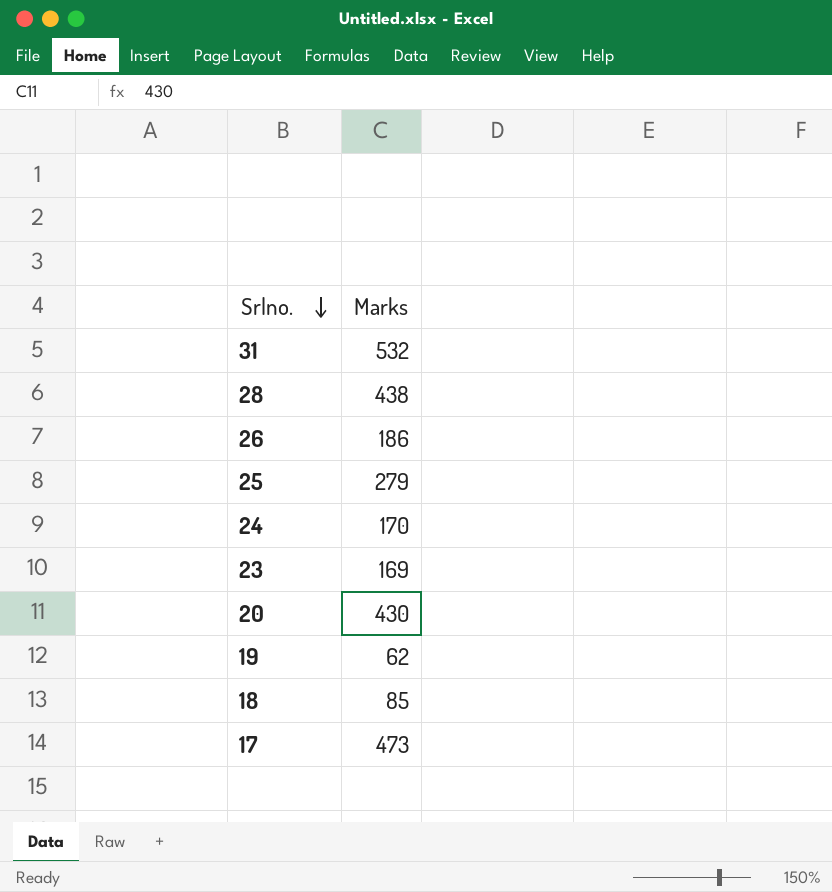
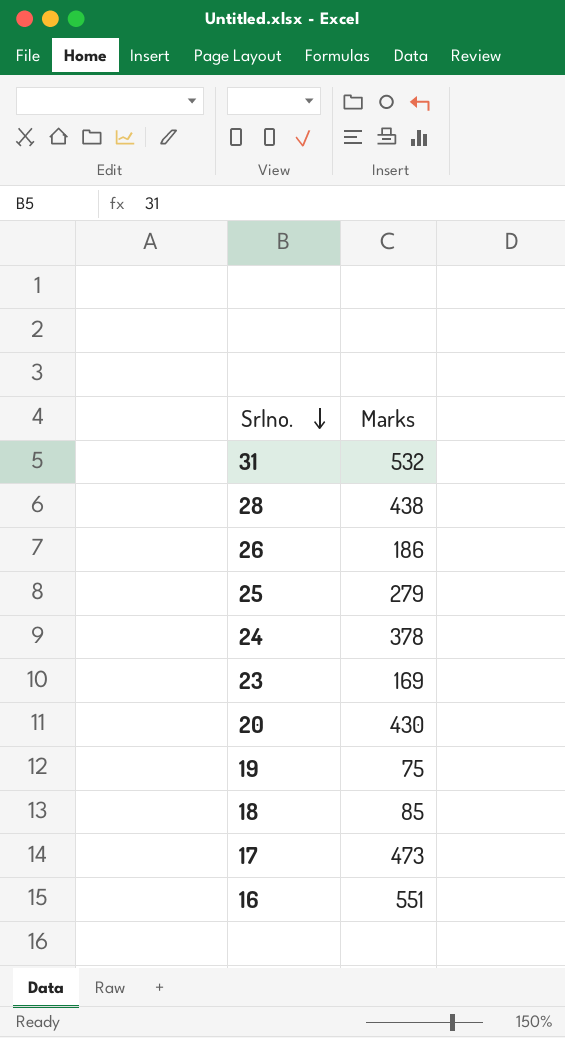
24 | Marks: 170 -> 378
19 | Marks: 62 -> 75
row 16: none -> 551

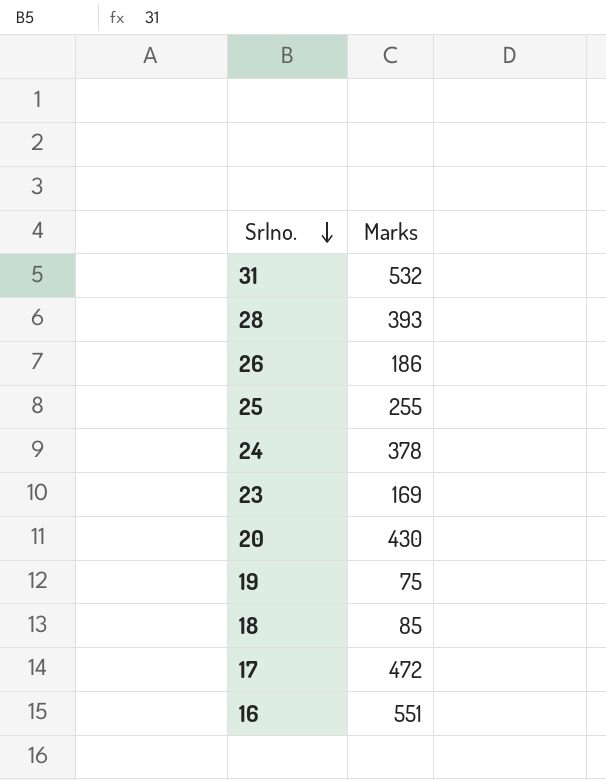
28 | Marks: 438 -> 393
25 | Marks: 279 -> 255
17 | Marks: 473 -> 472

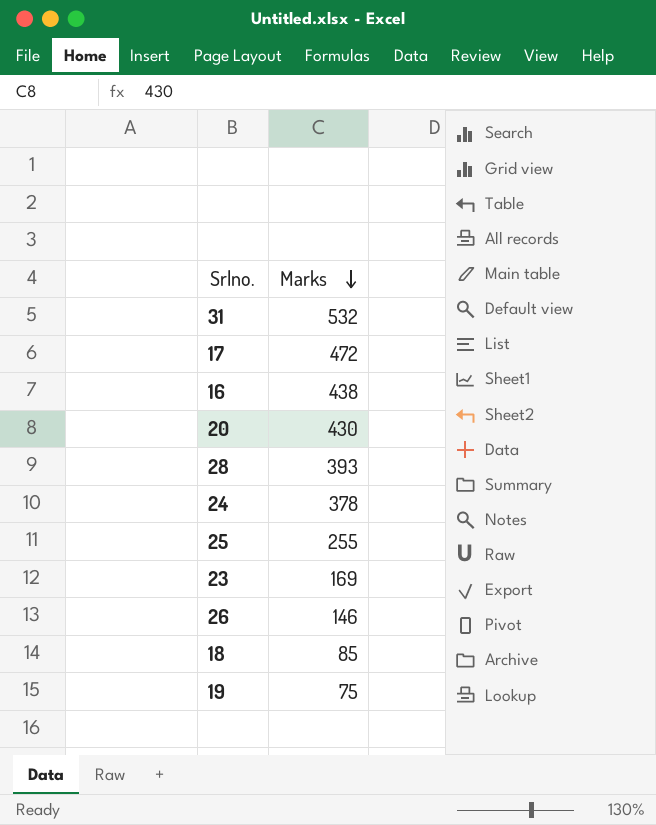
row order: Srlno. descending -> Marks descending
16 | Marks: 551 -> 438
26 | Marks: 186 -> 146

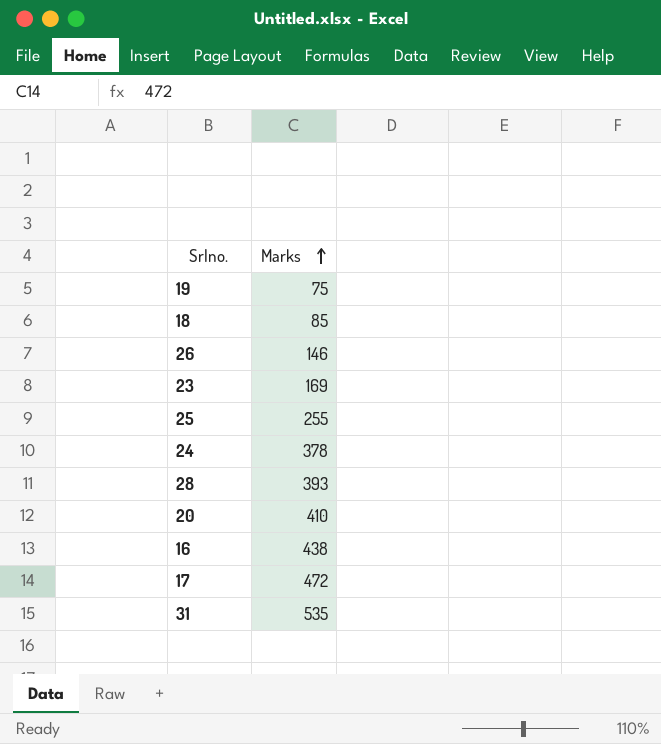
row order: Marks descending -> Marks ascending
20 | Marks: 430 -> 410
31 | Marks: 532 -> 535

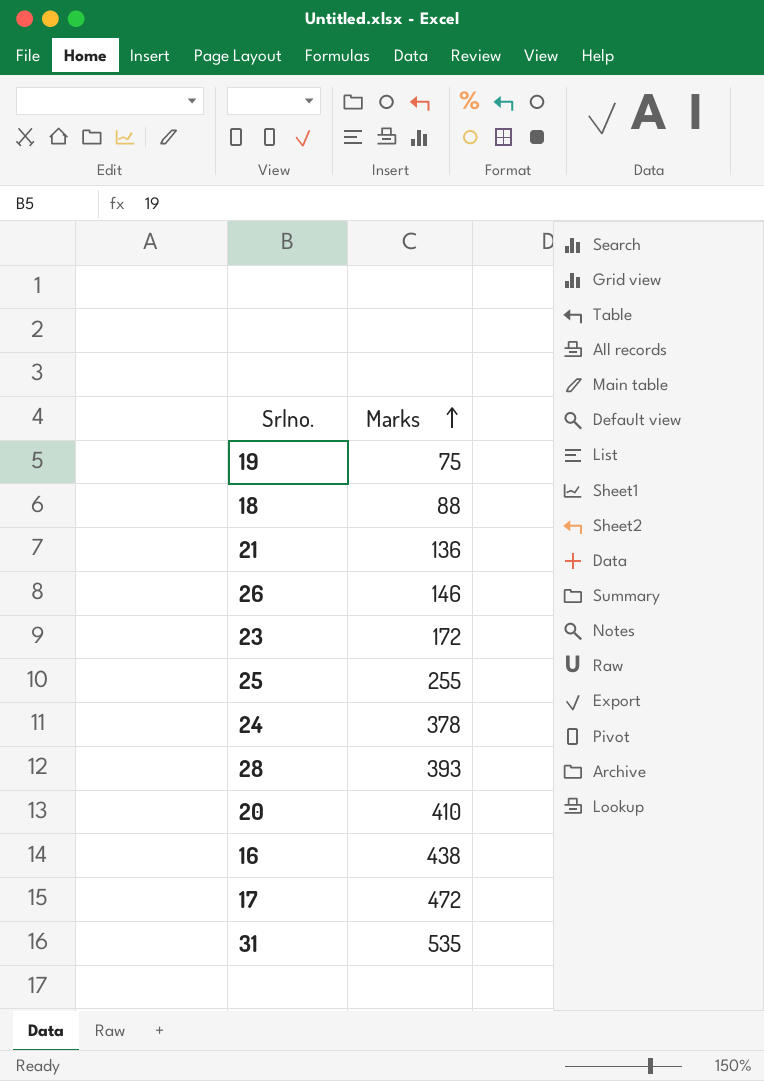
18 | Marks: 85 -> 88
row 21: none -> 136
23 | Marks: 169 -> 172

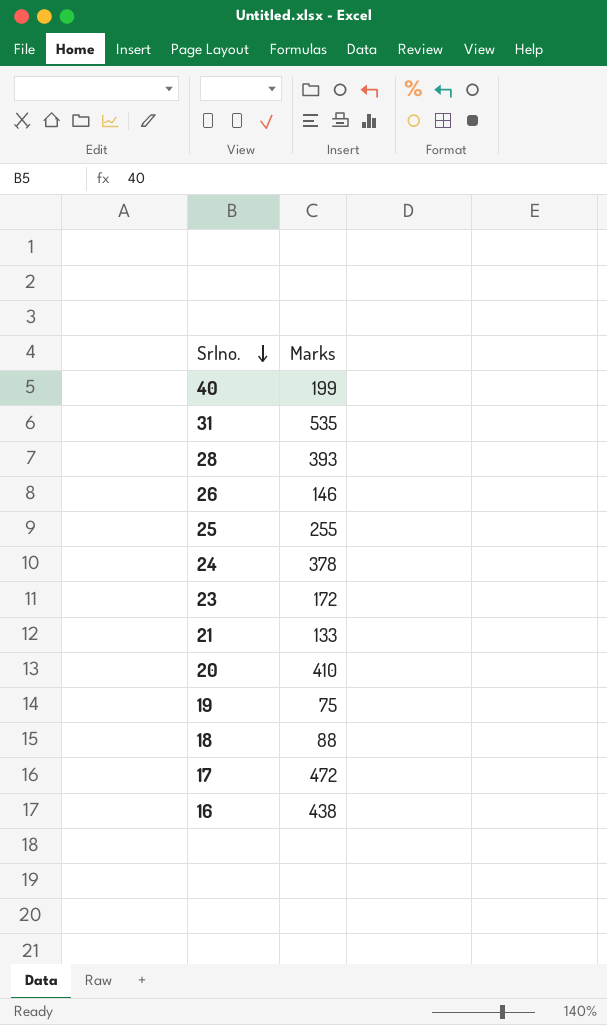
row order: Marks ascending -> Srlno. descending
row 40: none -> 199
21 | Marks: 136 -> 133

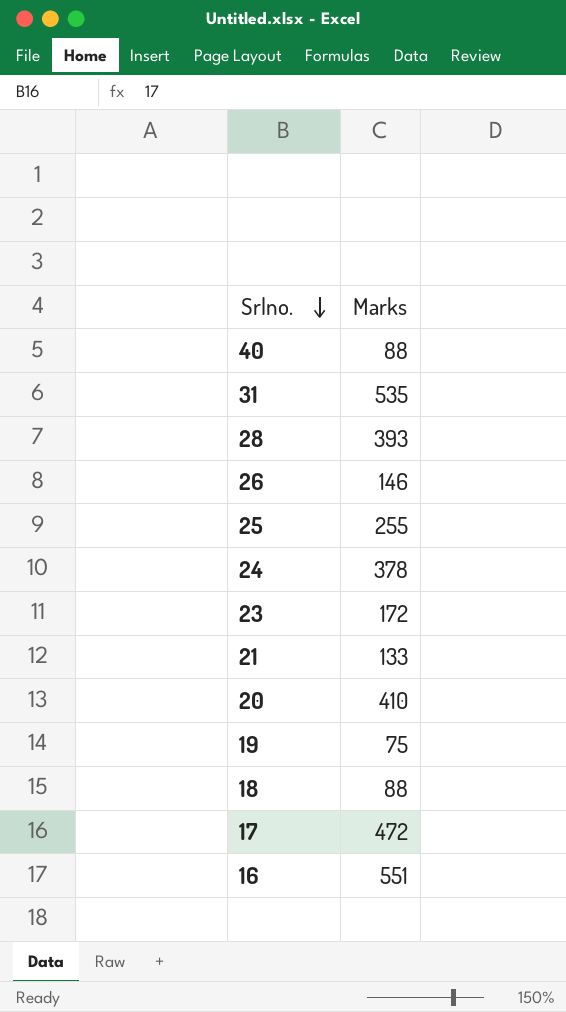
40 | Marks: 199 -> 88
16 | Marks: 438 -> 551

